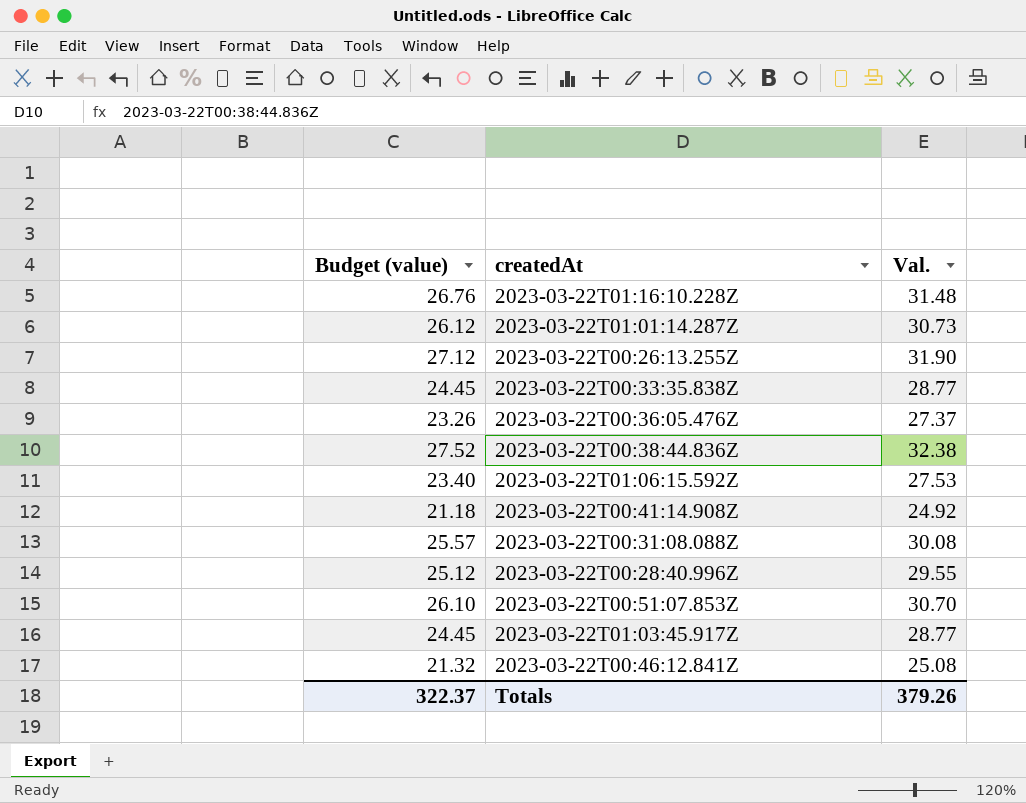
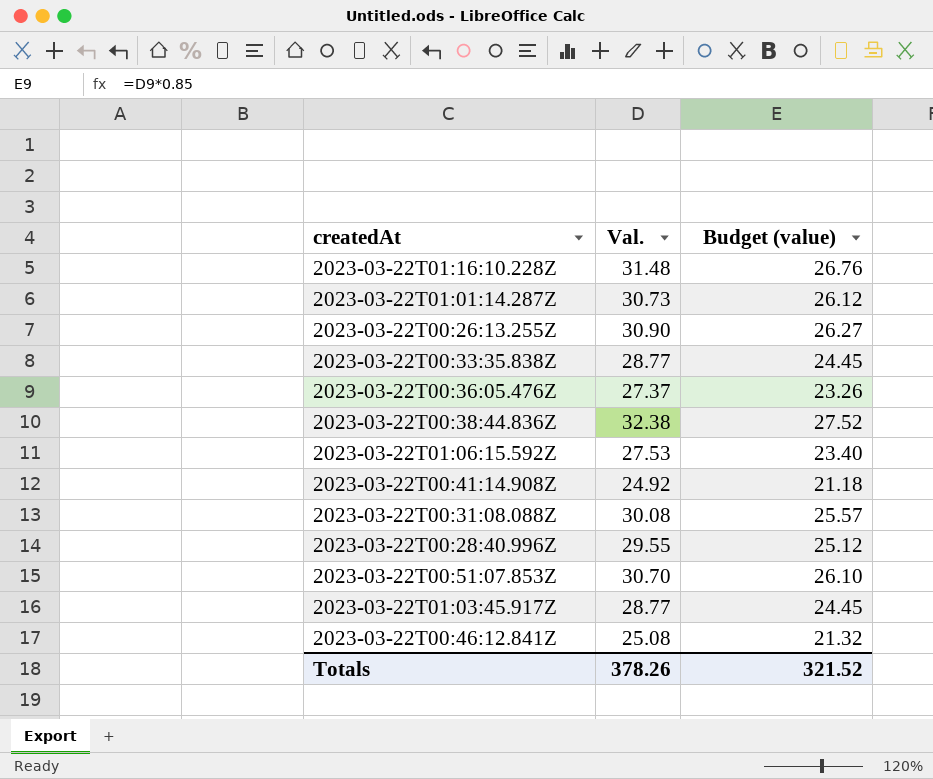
column Budget (value) | position: 1 -> 3
2023-03-22T00:26:13.255Z | Val.: 31.90 -> 30.90
2023-03-22T00:26:13.255Z | Budget (value): 27.12 -> 26.27
Totals | Val.: 379.26 -> 378.26
Totals | Budget (value): 322.37 -> 321.52

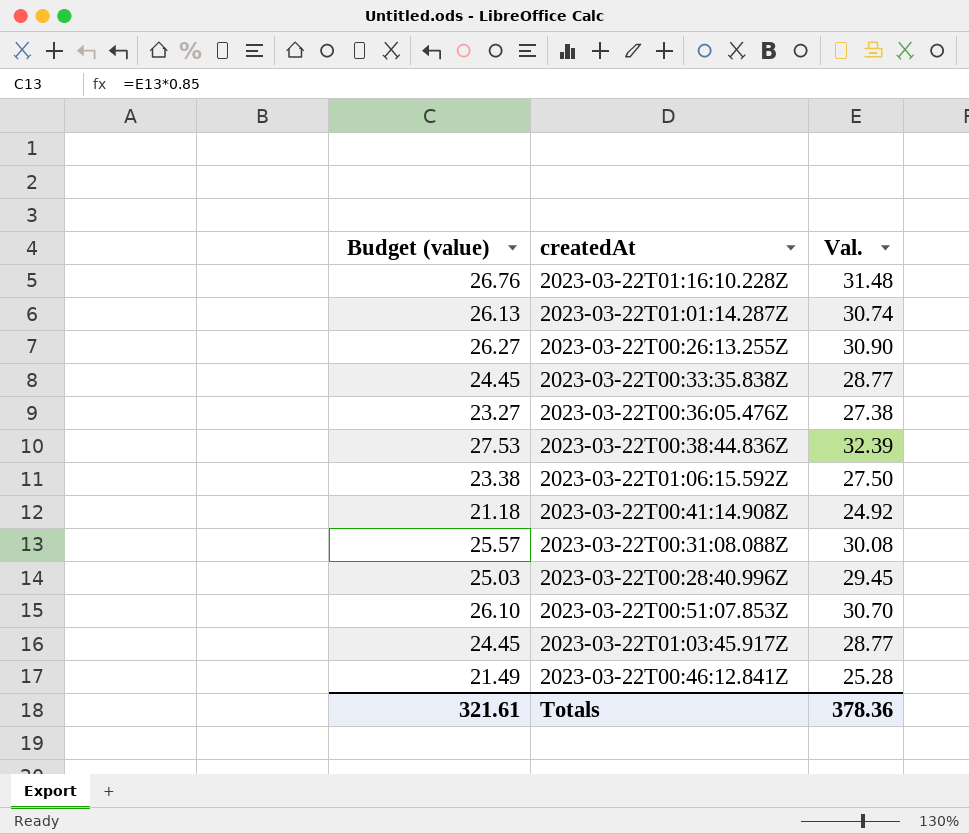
column Budget (value) | position: 3 -> 1
2023-03-22T01:01:14.287Z | Budget (value): 26.12 -> 26.13
2023-03-22T01:01:14.287Z | Val.: 30.73 -> 30.74
2023-03-22T00:36:05.476Z | Budget (value): 23.26 -> 23.27
2023-03-22T00:36:05.476Z | Val.: 27.37 -> 27.38
2023-03-22T00:38:44.836Z | Budget (value): 27.52 -> 27.53
2023-03-22T00:38:44.836Z | Val.: 32.38 -> 32.39
2023-03-22T01:06:15.592Z | Budget (value): 23.40 -> 23.38
2023-03-22T01:06:15.592Z | Val.: 27.53 -> 27.50
2023-03-22T00:28:40.996Z | Budget (value): 25.12 -> 25.03
2023-03-22T00:28:40.996Z | Val.: 29.55 -> 29.45
2023-03-22T00:46:12.841Z | Budget (value): 21.32 -> 21.49
2023-03-22T00:46:12.841Z | Val.: 25.08 -> 25.28
Totals | Budget (value): 321.52 -> 321.61
Totals | Val.: 378.26 -> 378.36

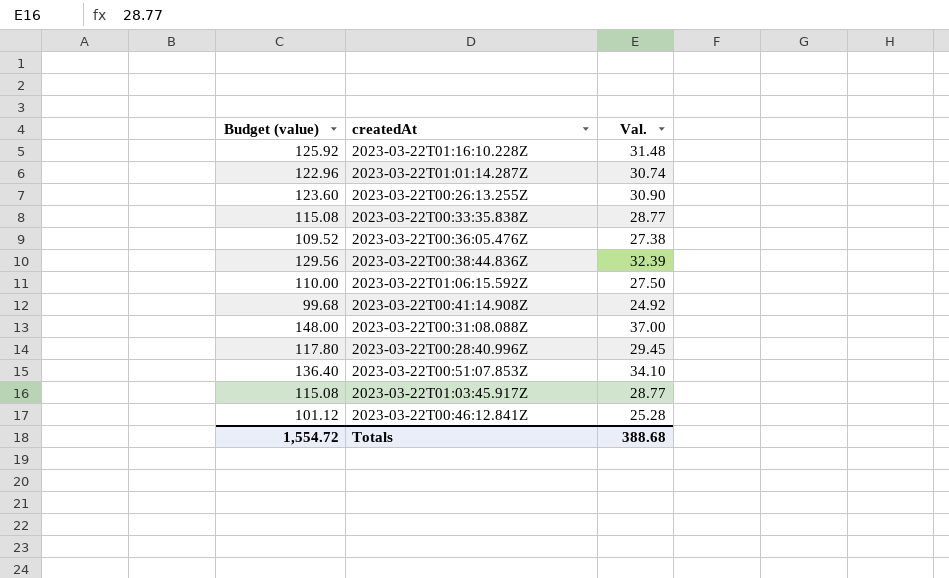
column Budget (value) | formula: [Val.] * 0.85 -> [Val.] * 4
2023-03-22T00:31:08.088Z | Val.: 30.08 -> 37.00
2023-03-22T00:51:07.853Z | Val.: 30.70 -> 34.10
Totals | Budget (value): 321.61 -> 1,554.72
Totals | Val.: 378.36 -> 388.68

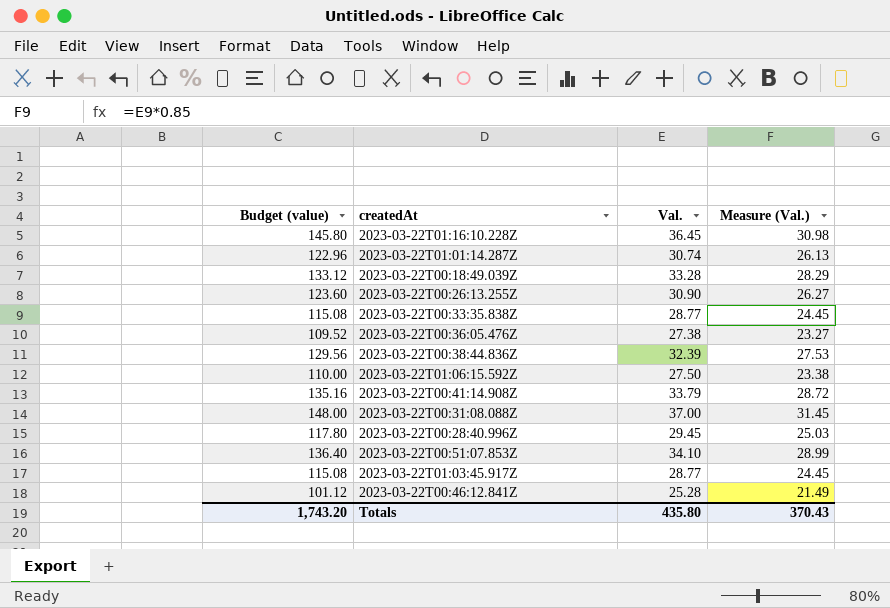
column Measure (Val.) | formula: none -> [Val.] * 0.85
2023-03-22T01:16:10.228Z | Budget (value): 125.92 -> 145.80
2023-03-22T01:16:10.228Z | Val.: 31.48 -> 36.45
row 2023-03-22T00:18:49.039Z: none -> 133.12 | 33.28 | 28.29
2023-03-22T00:41:14.908Z | Budget (value): 99.68 -> 135.16
2023-03-22T00:41:14.908Z | Val.: 24.92 -> 33.79
Totals | Budget (value): 1,554.72 -> 1,743.20
Totals | Val.: 388.68 -> 435.80

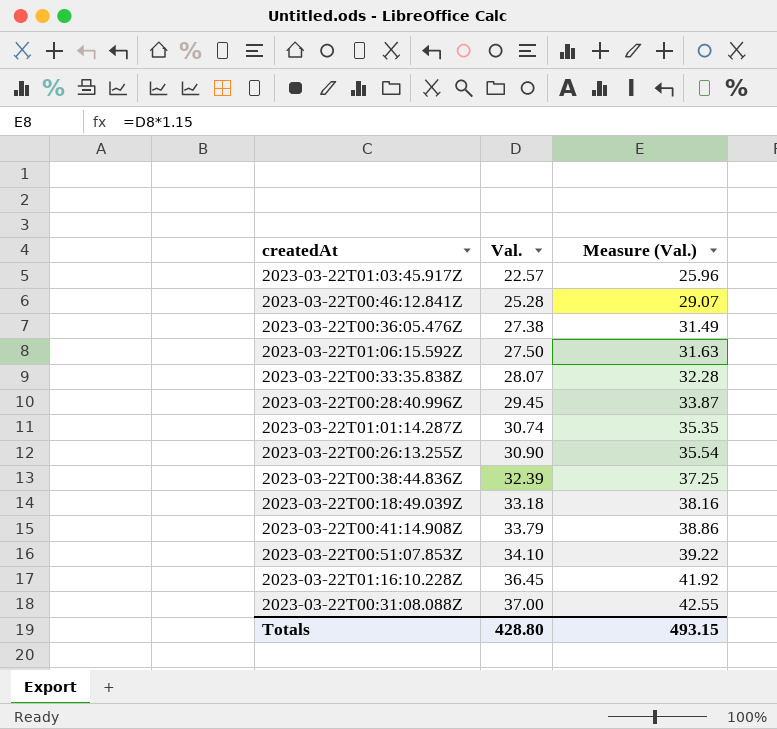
row order: none -> Val. ascending
column Budget (value) | formula: [Val.] * 4 -> none
column Measure (Val.) | formula: [Val.] * 0.85 -> [Val.] * 1.15
2023-03-22T01:03:45.917Z | Val.: 28.77 -> 22.57
2023-03-22T00:33:35.838Z | Val.: 28.77 -> 28.07
2023-03-22T00:18:49.039Z | Val.: 33.28 -> 33.18
Totals | Val.: 435.80 -> 428.80
Totals | Measure (Val.): 370.43 -> 493.15

